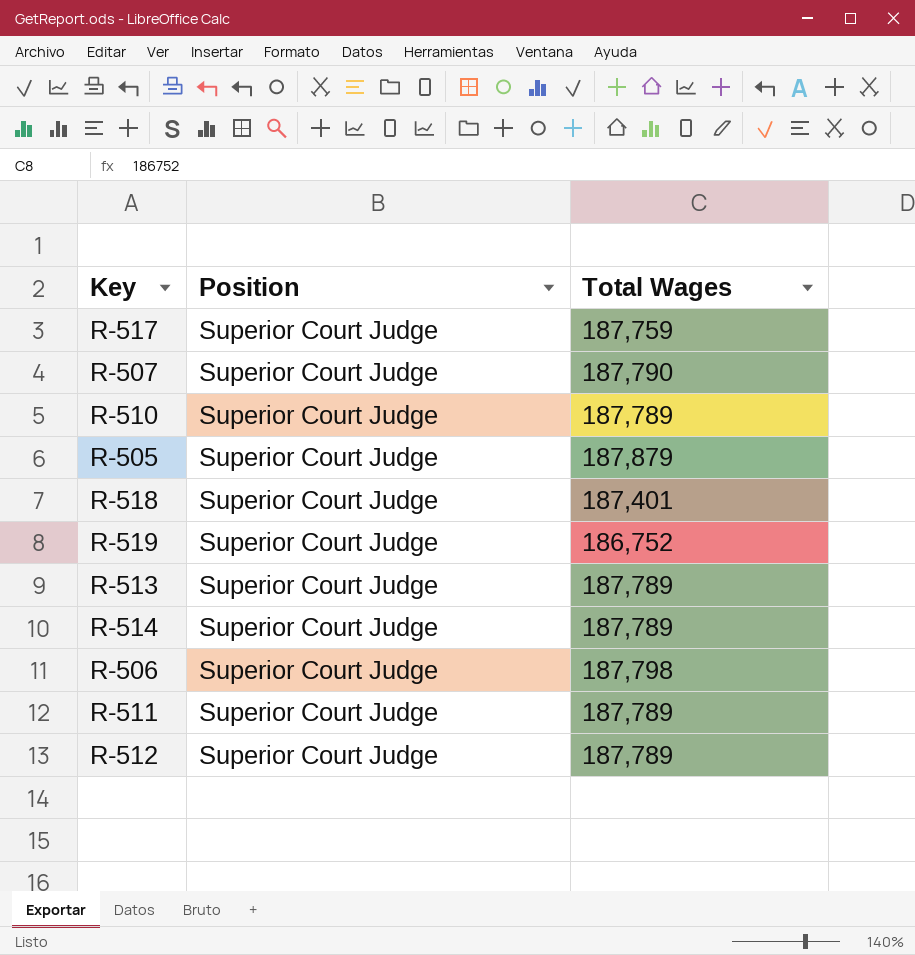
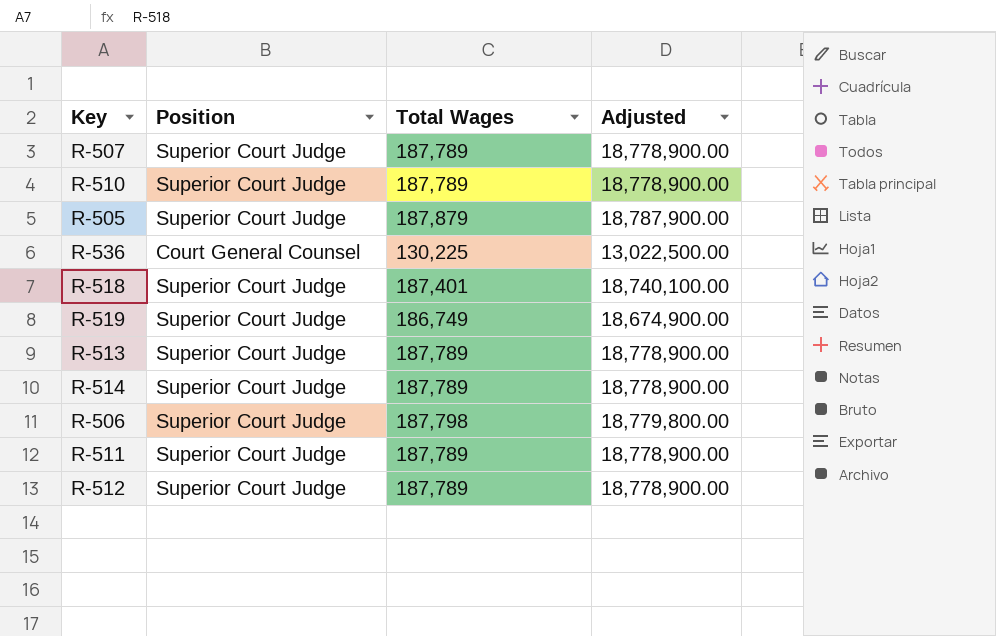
column Adjusted | formula: none -> [Total Wages] * 100
row R-517: Superior Court Judge | 187,759 -> none
R-507 | Total Wages: 187,790 -> 187,789
row R-536: none -> Court General Counsel | 130,225 | 13,022,500.00
R-519 | Total Wages: 186,752 -> 186,749

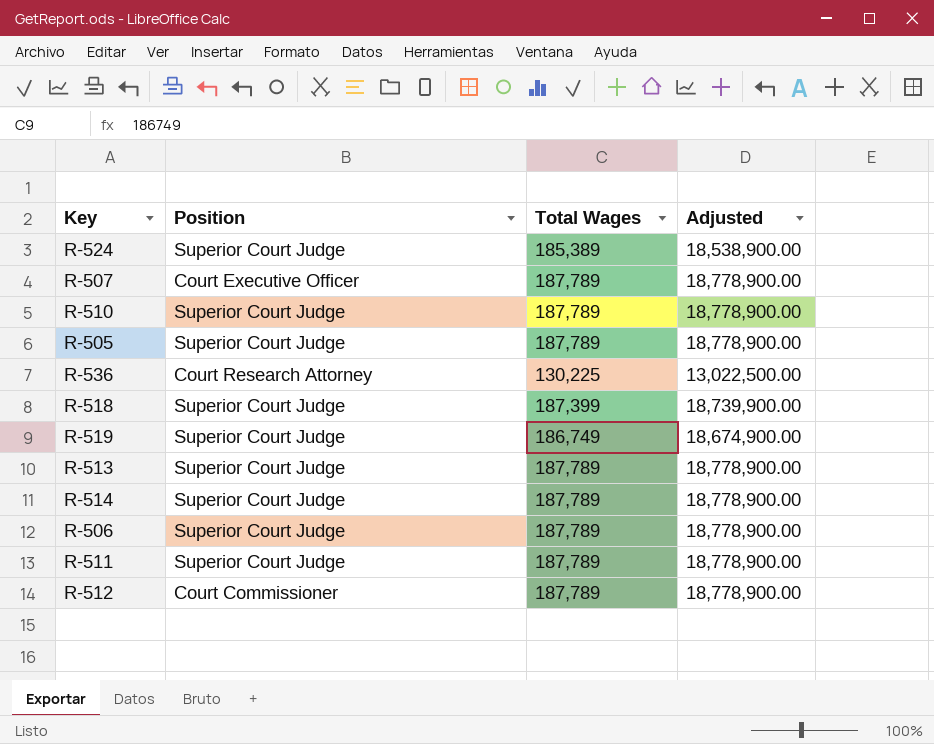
row R-524: none -> Superior Court Judge | 185,389 | 18,538,900.00
R-507 | Position: Superior Court Judge -> Court Executive Officer
R-505 | Total Wages: 187,879 -> 187,789
R-505 | Adjusted: 18,787,900.00 -> 18,778,900.00
R-536 | Position: Court General Counsel -> Court Research Attorney
R-518 | Total Wages: 187,401 -> 187,399
R-518 | Adjusted: 18,740,100.00 -> 18,739,900.00
R-506 | Total Wages: 187,798 -> 187,789
R-506 | Adjusted: 18,779,800.00 -> 18,778,900.00
R-512 | Position: Superior Court Judge -> Court Commissioner

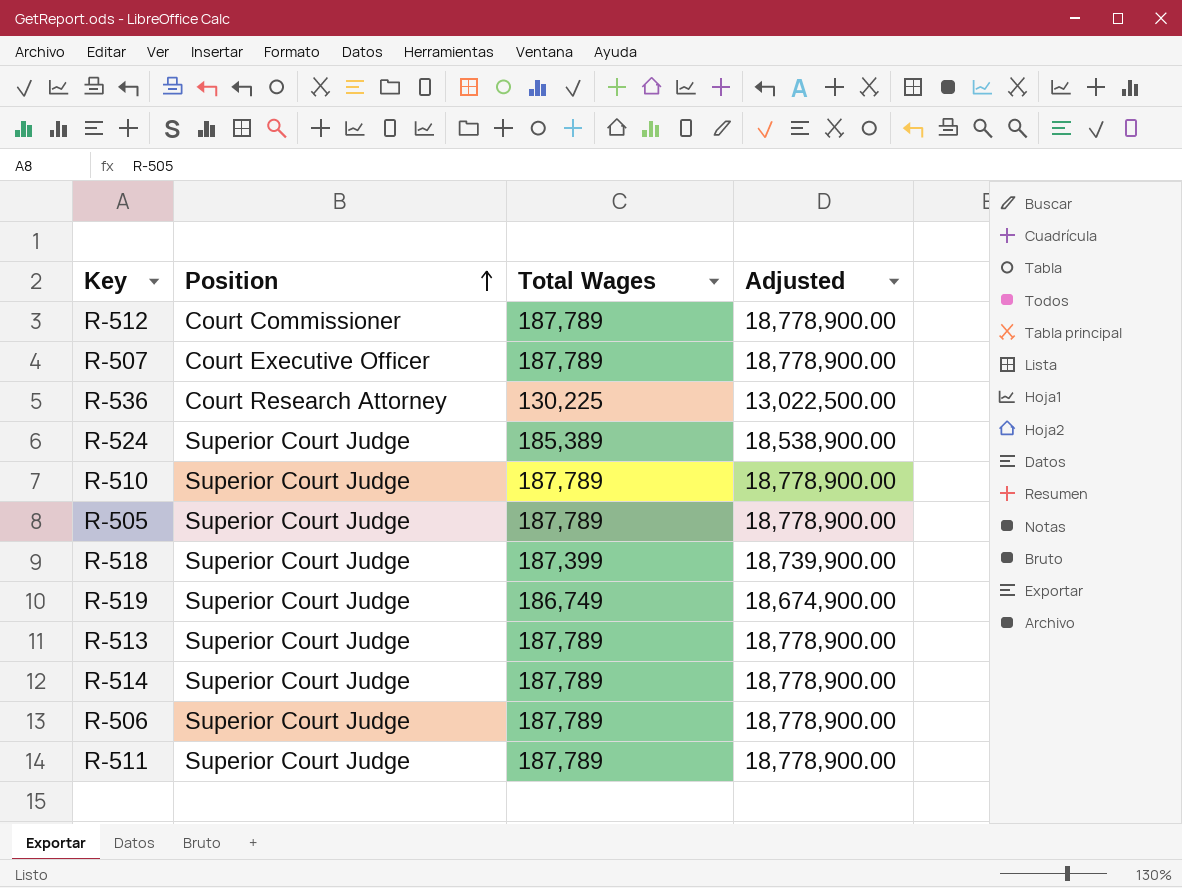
row order: none -> Position ascending

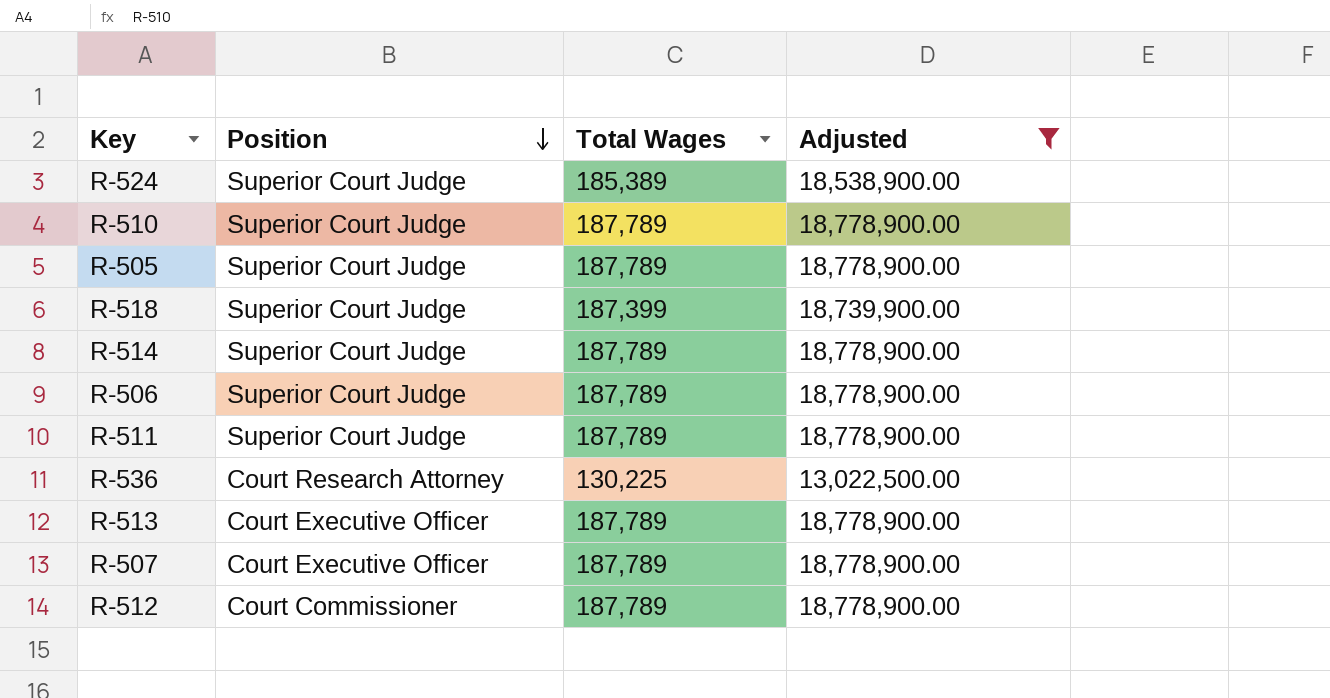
filter: none -> Adjusted != 18,674,900.00
row order: Position ascending -> Position descending
R-513 | Position: Superior Court Judge -> Court Executive Officer

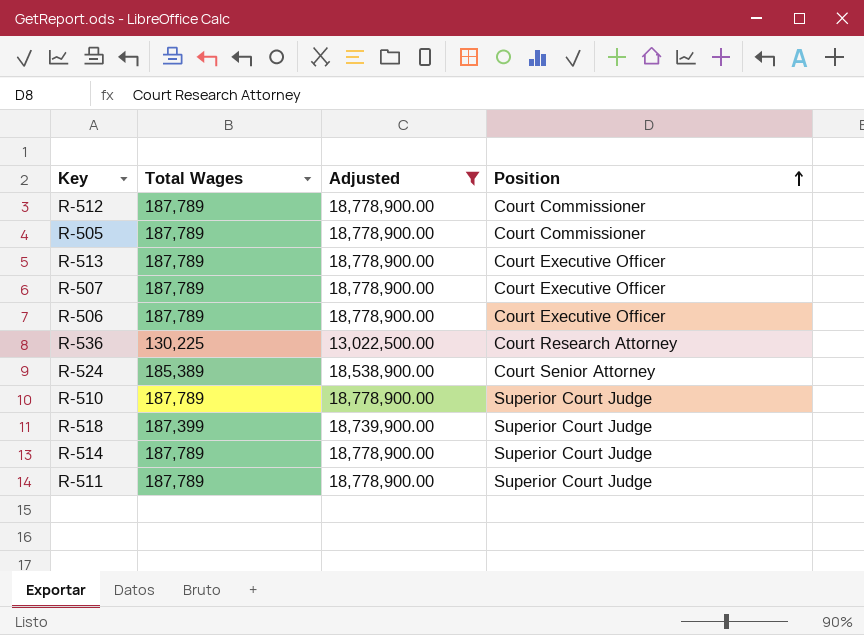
row order: Position descending -> Position ascending
column Position | position: 2 -> 4
R-505 | Position: Superior Court Judge -> Court Commissioner
R-506 | Position: Superior Court Judge -> Court Executive Officer
R-524 | Position: Superior Court Judge -> Court Senior Attorney

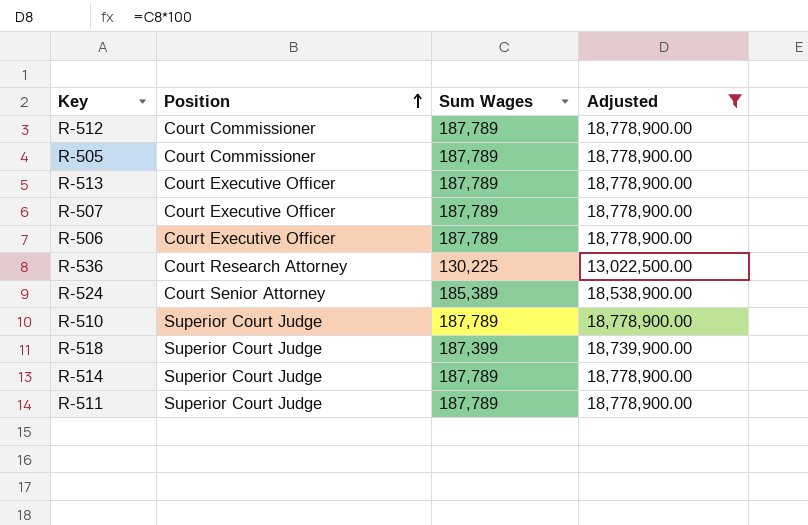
column Position | position: 4 -> 2
column name: Total Wages -> Sum Wages

